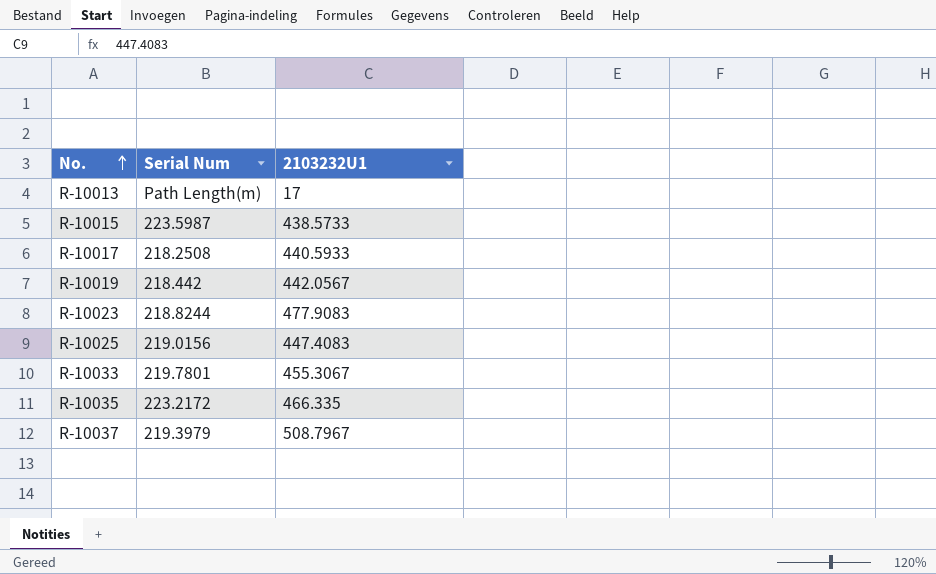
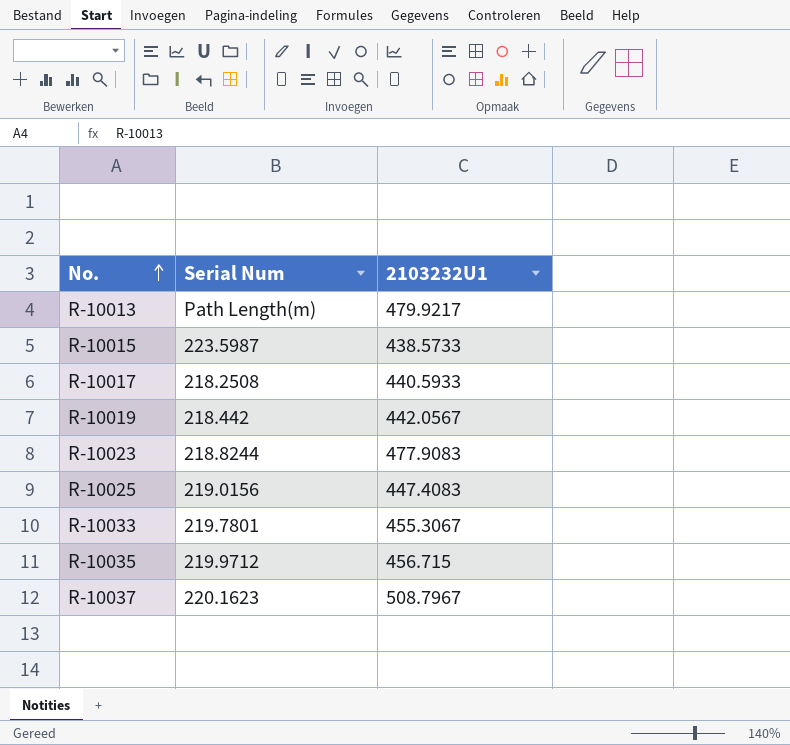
R-10013 | 2103232U1: 17 -> 479.9217
R-10035 | Serial Num: 223.2172 -> 219.9712
R-10035 | 2103232U1: 466.335 -> 456.715
R-10037 | Serial Num: 219.3979 -> 220.1623

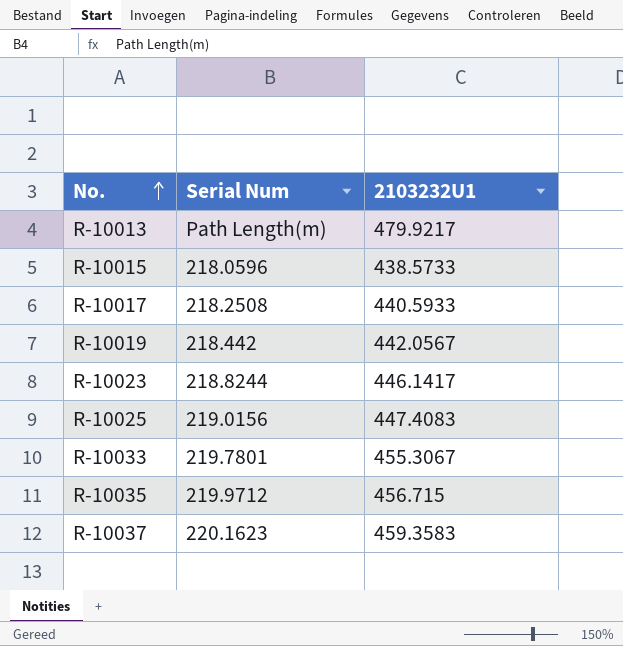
R-10015 | Serial Num: 223.5987 -> 218.0596
R-10023 | 2103232U1: 477.9083 -> 446.1417
R-10037 | 2103232U1: 508.7967 -> 459.3583

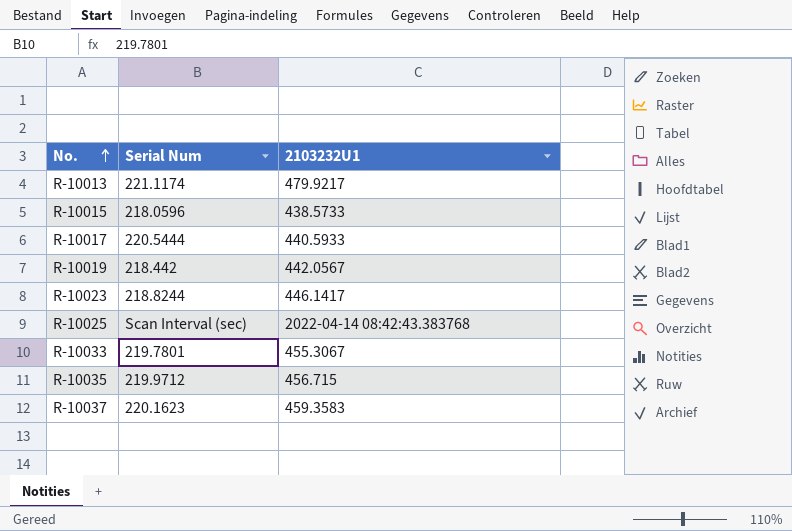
R-10013 | Serial Num: Path Length(m) -> 221.1174
R-10017 | Serial Num: 218.2508 -> 220.5444
R-10025 | Serial Num: 219.0156 -> Scan Interval (sec)
R-10025 | 2103232U1: 447.4083 -> 2022-04-14 08:42:43.383768

